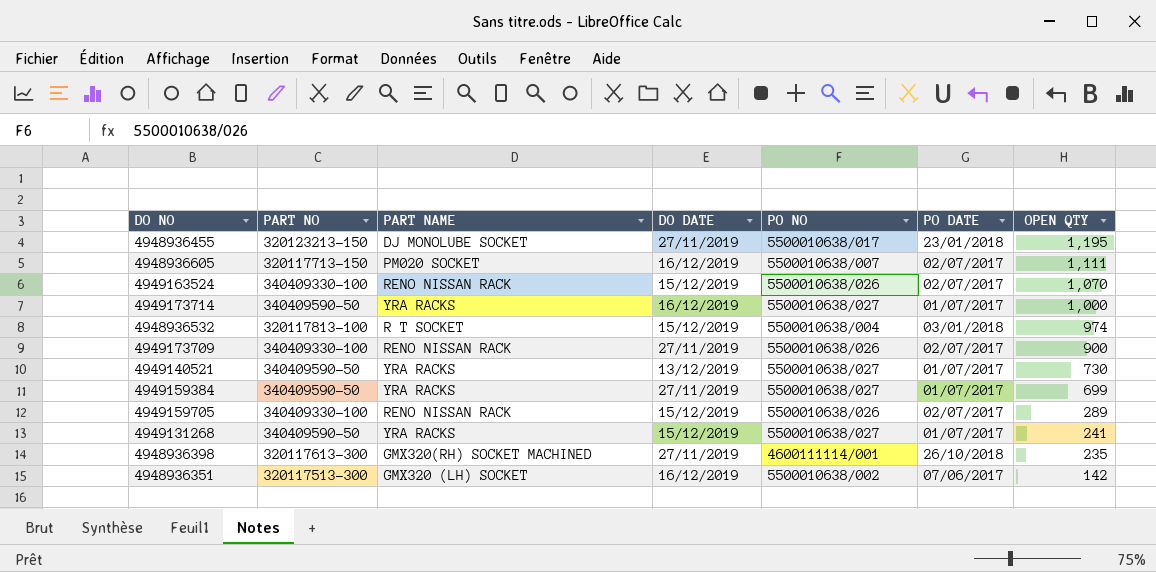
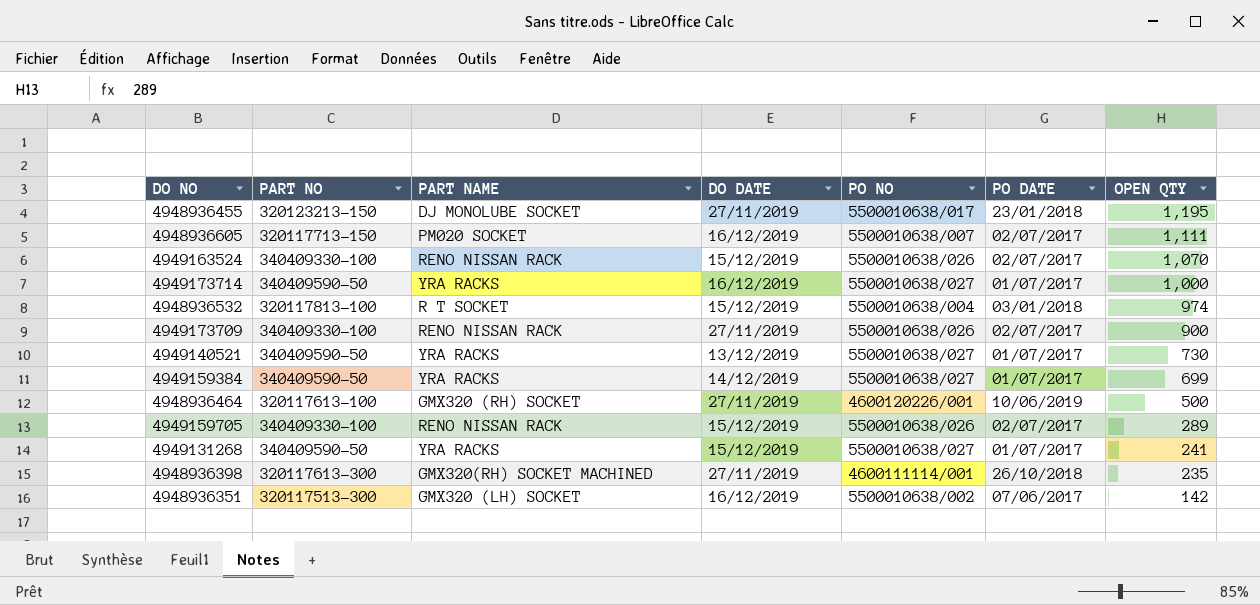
4949159384 | DO DATE: 27/11/2019 -> 14/12/2019
row 4948936464: none -> 320117613-100 | GMX320 (RH) SOCKET | 27/11/2019 | 4600120226/001 | 10/06/2019 | 500

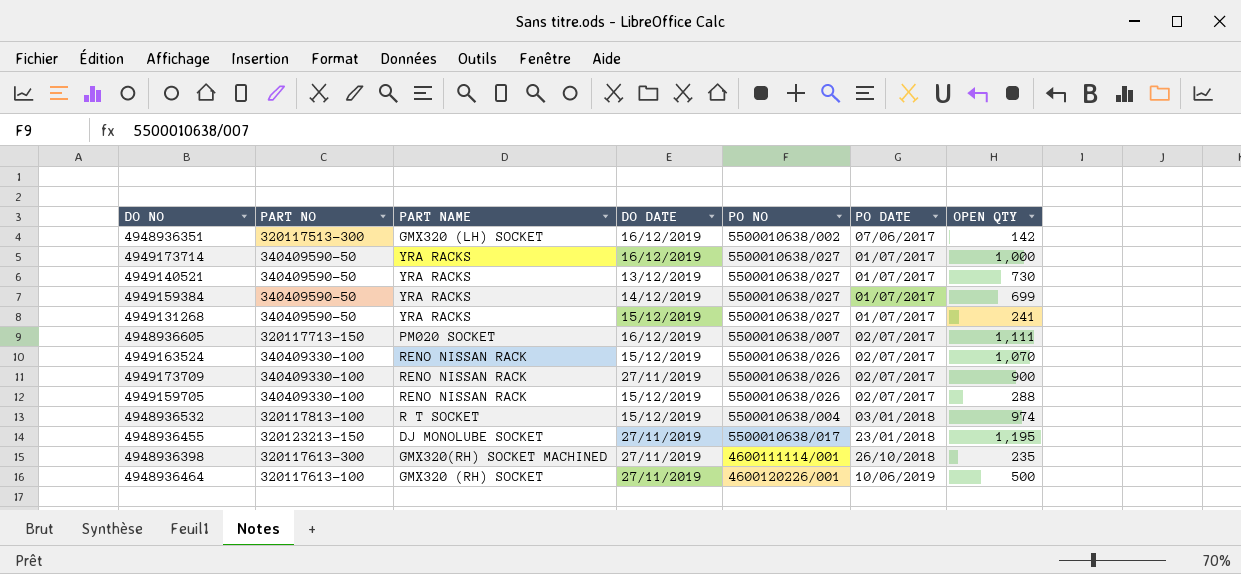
row order: OPEN QTY descending -> PO DATE ascending
4949159705 | OPEN QTY: 289 -> 288

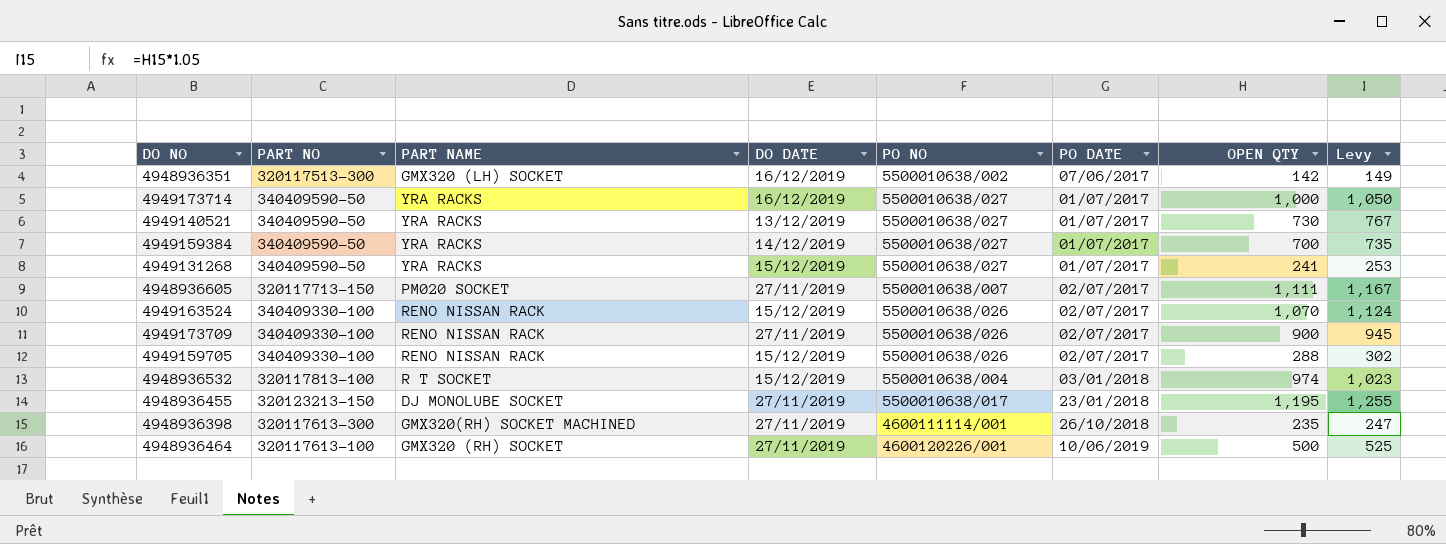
column Levy | formula: none -> [OPEN QTY] * 1.05
4949159384 | OPEN QTY: 699 -> 700
4948936605 | DO DATE: 16/12/2019 -> 27/11/2019

